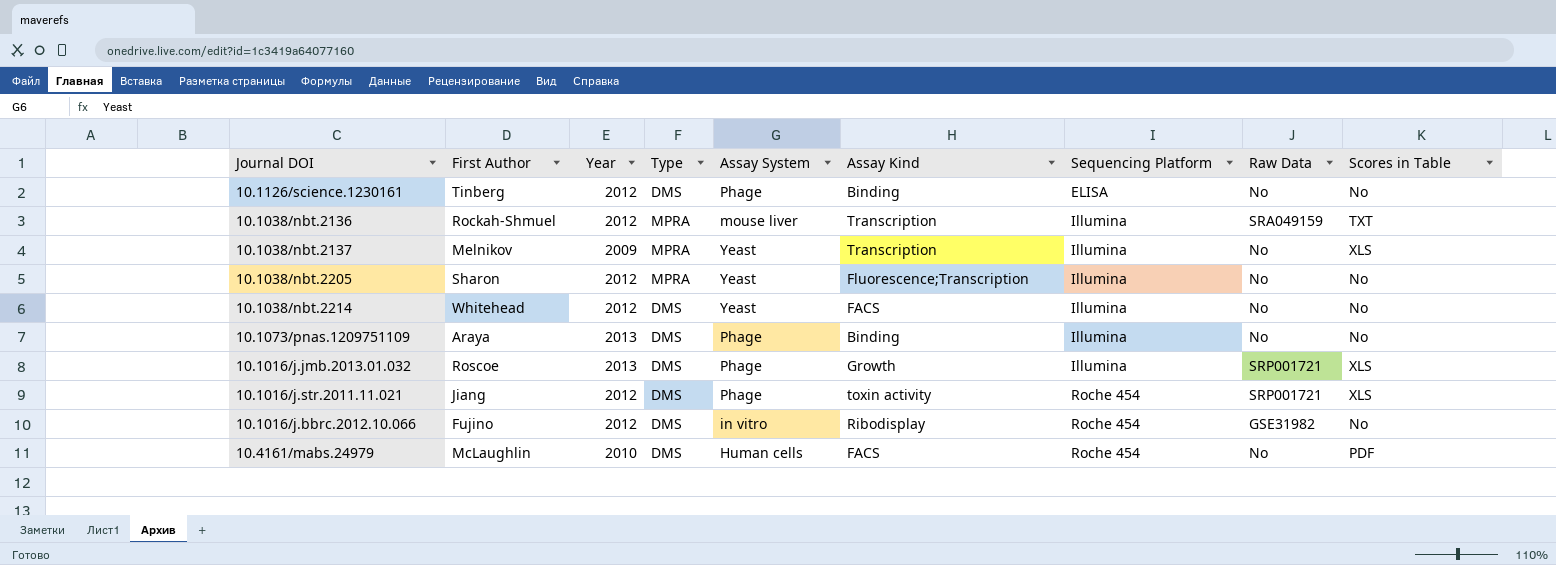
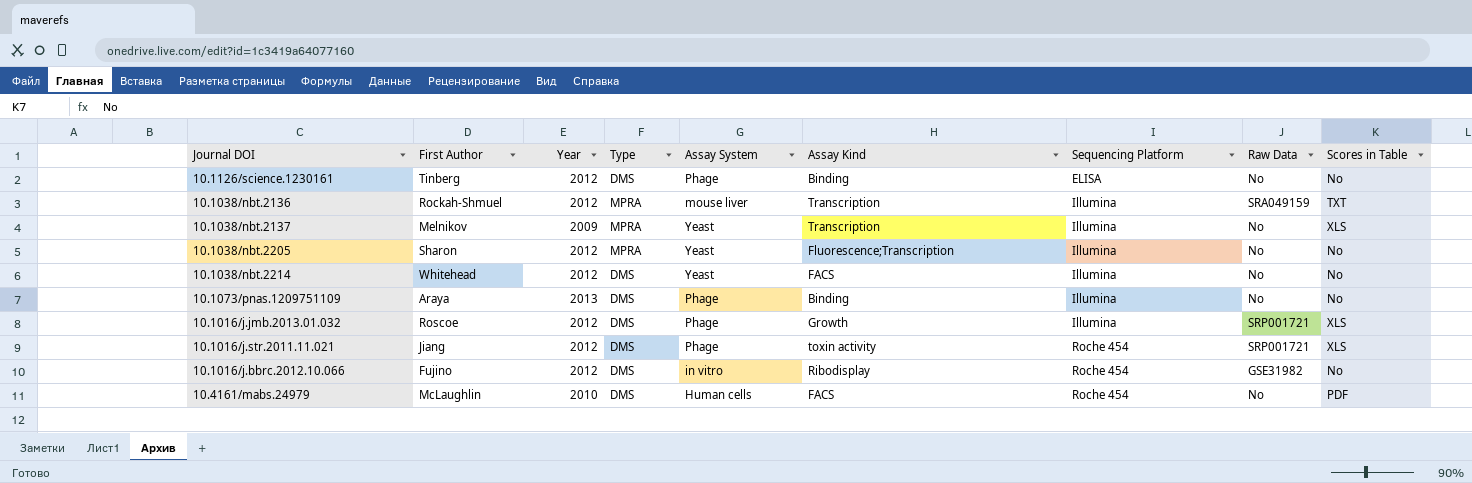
10.1016/j.jmb.2013.01.032 | Year: 2013 -> 2012

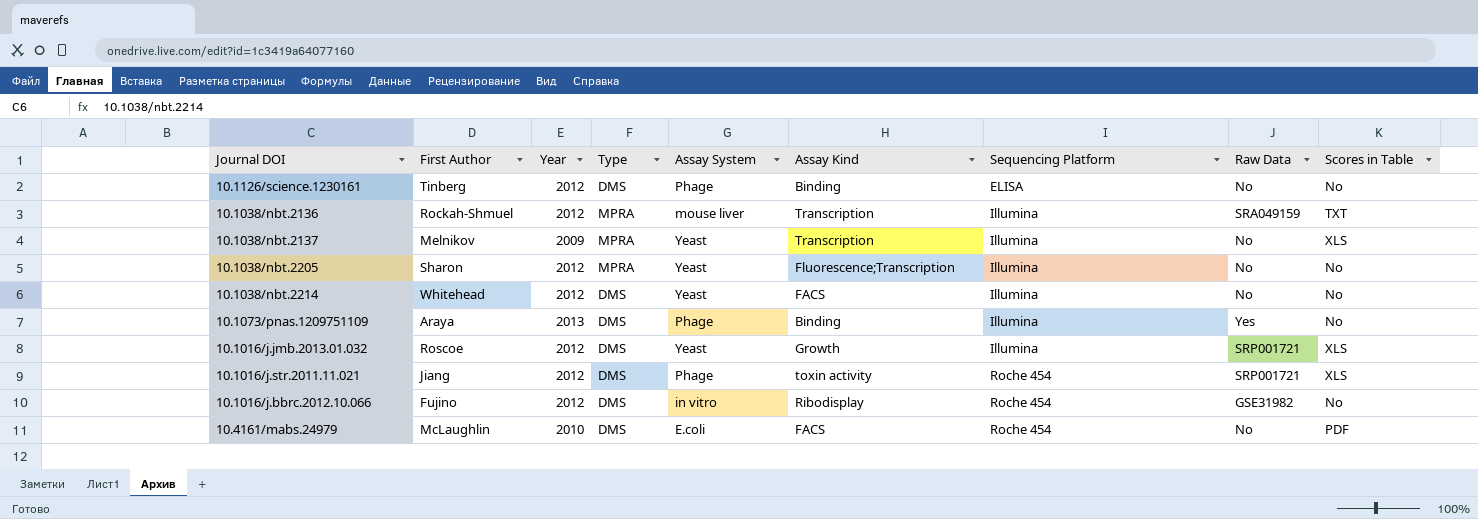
10.1073/pnas.1209751109 | Raw Data: No -> Yes
10.1016/j.jmb.2013.01.032 | Assay System: Phage -> Yeast
10.4161/mabs.24979 | Assay System: Human cells -> E.coli

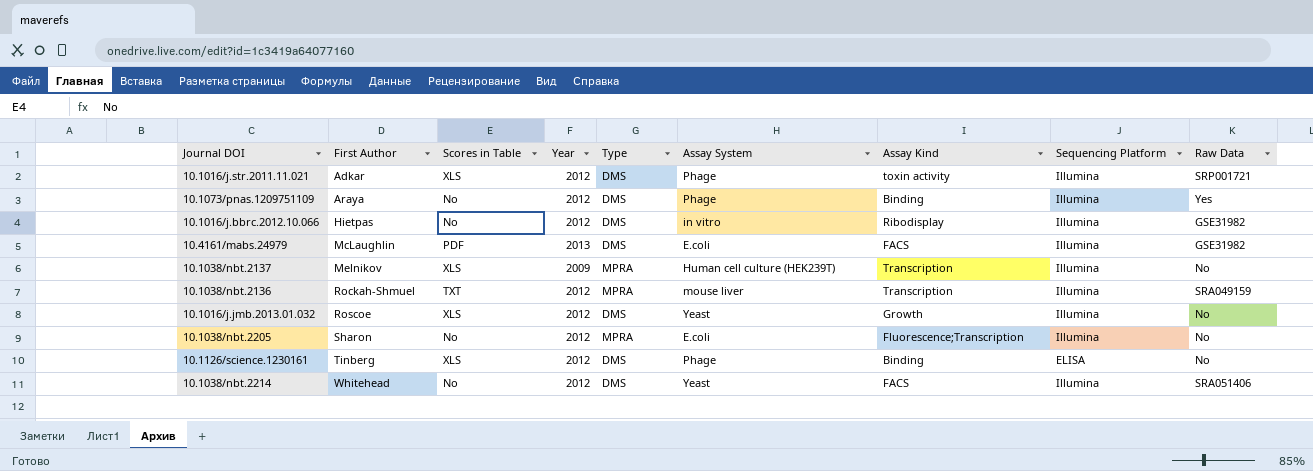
row order: Sequencing Platform ascending -> First Author ascending
column Scores in Table | position: 9 -> 3
10.1016/j.str.2011.11.021 | First Author: Jiang -> Adkar
10.1016/j.str.2011.11.021 | Sequencing Platform: Roche 454 -> Illumina
10.1073/pnas.1209751109 | Year: 2013 -> 2012
10.1016/j.bbrc.2012.10.066 | First Author: Fujino -> Hietpas
10.1016/j.bbrc.2012.10.066 | Sequencing Platform: Roche 454 -> Illumina
10.4161/mabs.24979 | Year: 2010 -> 2013
10.4161/mabs.24979 | Sequencing Platform: Roche 454 -> Illumina
10.4161/mabs.24979 | Raw Data: No -> GSE31982
10.1038/nbt.2137 | Assay System: Yeast -> Human cell culture (HEK239T)
10.1016/j.jmb.2013.01.032 | Raw Data: SRP001721 -> No
10.1038/nbt.2205 | Assay System: Yeast -> E.coli
10.1126/science.1230161 | Scores in Table: No -> XLS
10.1038/nbt.2214 | Raw Data: No -> SRA051406

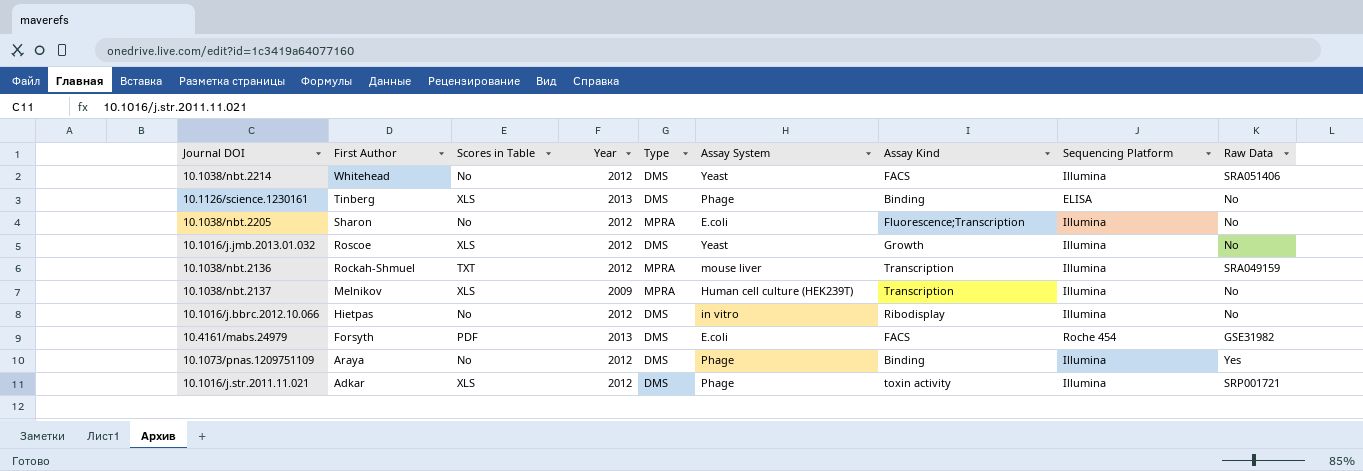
row order: First Author ascending -> First Author descending
10.1126/science.1230161 | Year: 2012 -> 2013
10.1016/j.bbrc.2012.10.066 | Raw Data: GSE31982 -> No
10.4161/mabs.24979 | First Author: McLaughlin -> Forsyth
10.4161/mabs.24979 | Sequencing Platform: Illumina -> Roche 454

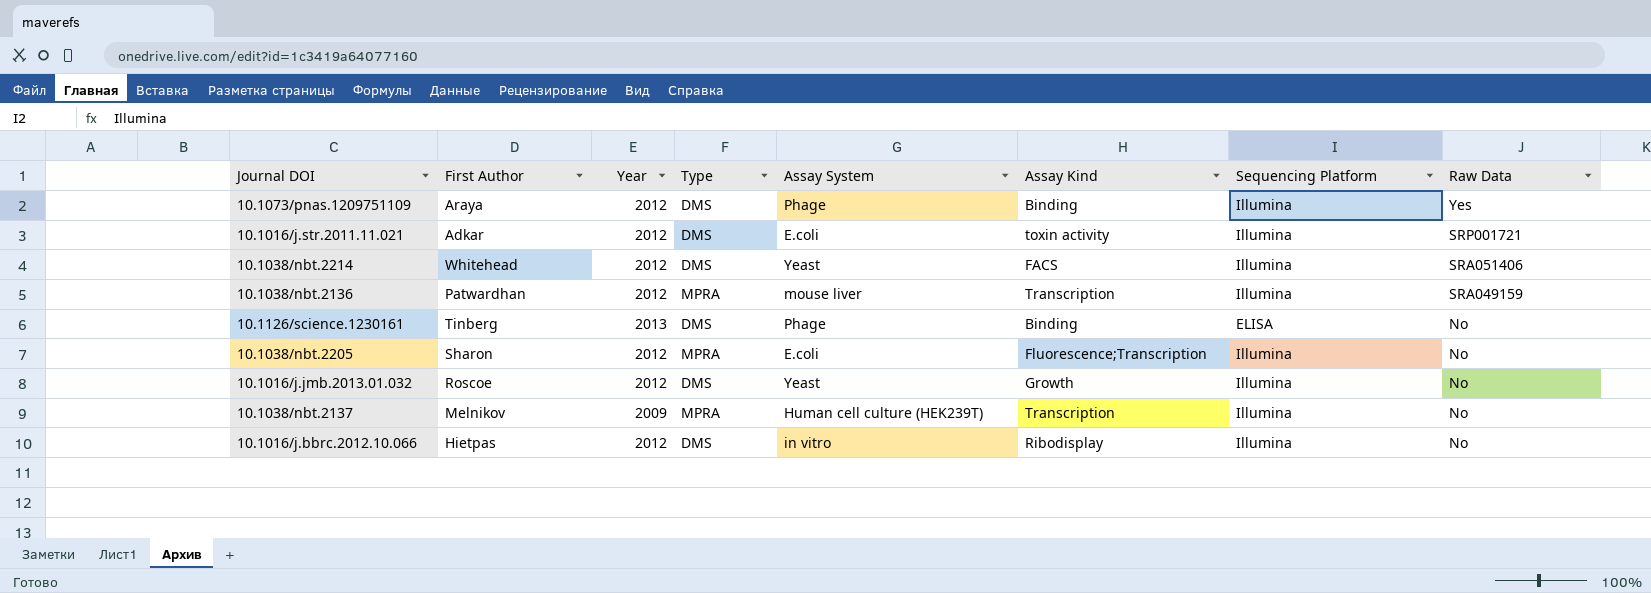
row order: First Author descending -> Raw Data descending
column Scores in Table | position: 3 -> none
row 10.4161/mabs.24979: Forsyth | PDF | 2013 | DMS | E.coli | FACS | Roche 454 | GSE31982 -> none
10.1016/j.str.2011.11.021 | Assay System: Phage -> E.coli
10.1038/nbt.2136 | First Author: Rockah-Shmuel -> Patwardhan

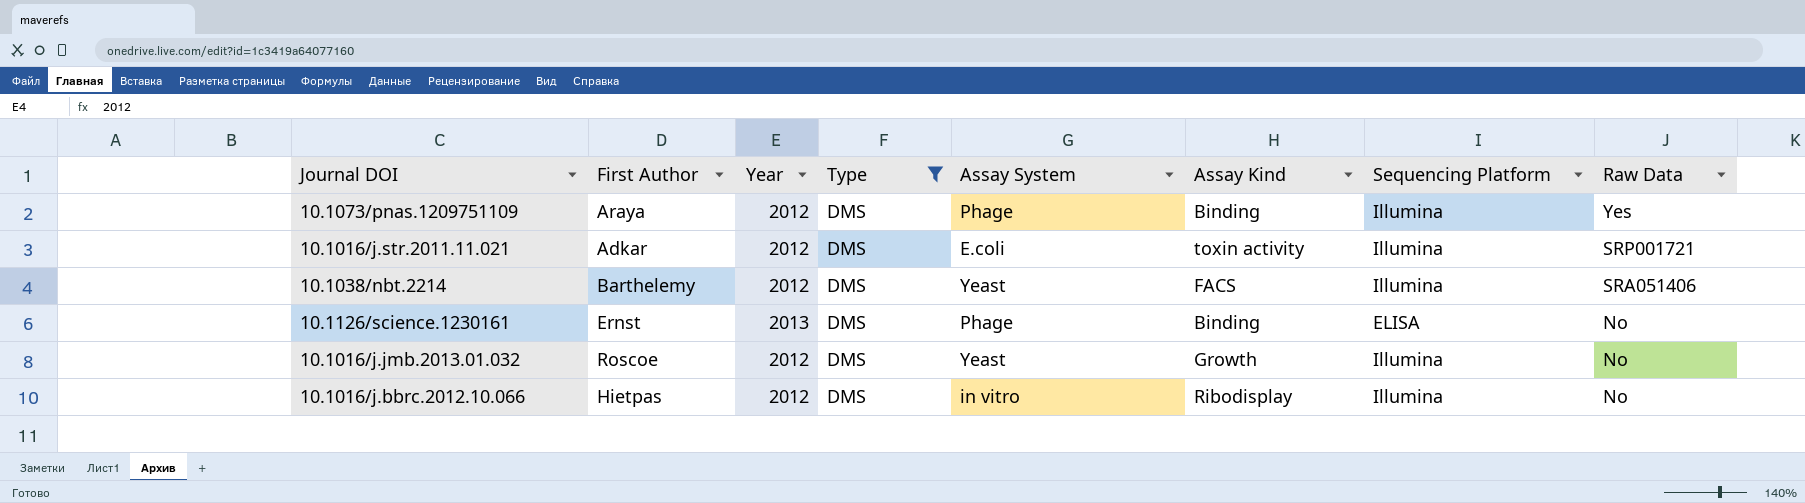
filter: none -> Type = DMS
10.1038/nbt.2214 | First Author: Whitehead -> Barthelemy
10.1126/science.1230161 | First Author: Tinberg -> Ernst

